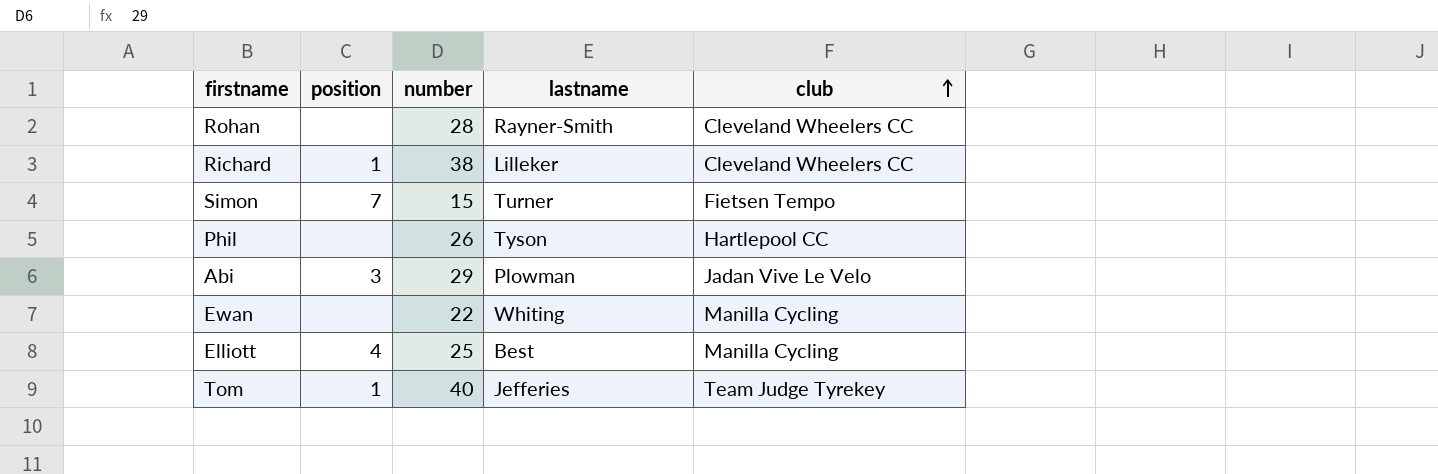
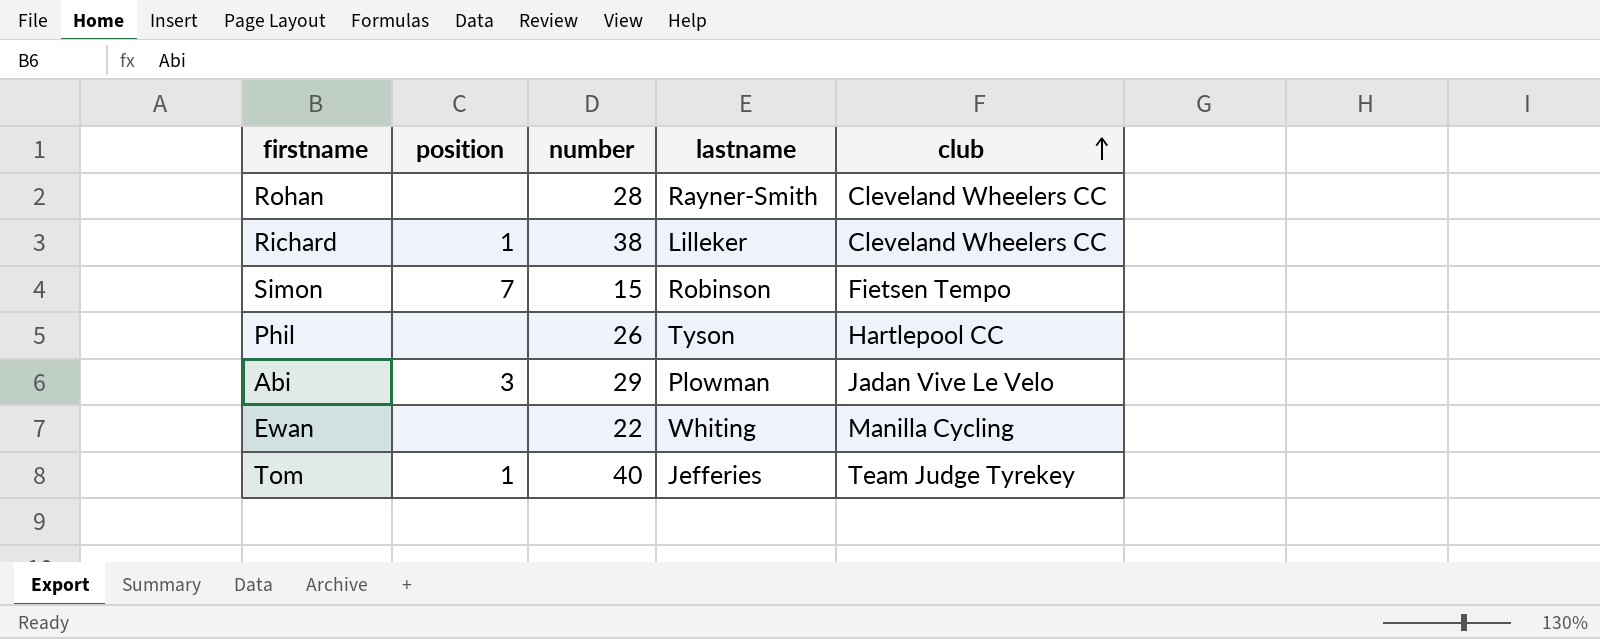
row Elliott: 4 | 25 | Best | Manilla Cycling -> none
Simon | lastname: Turner -> Robinson

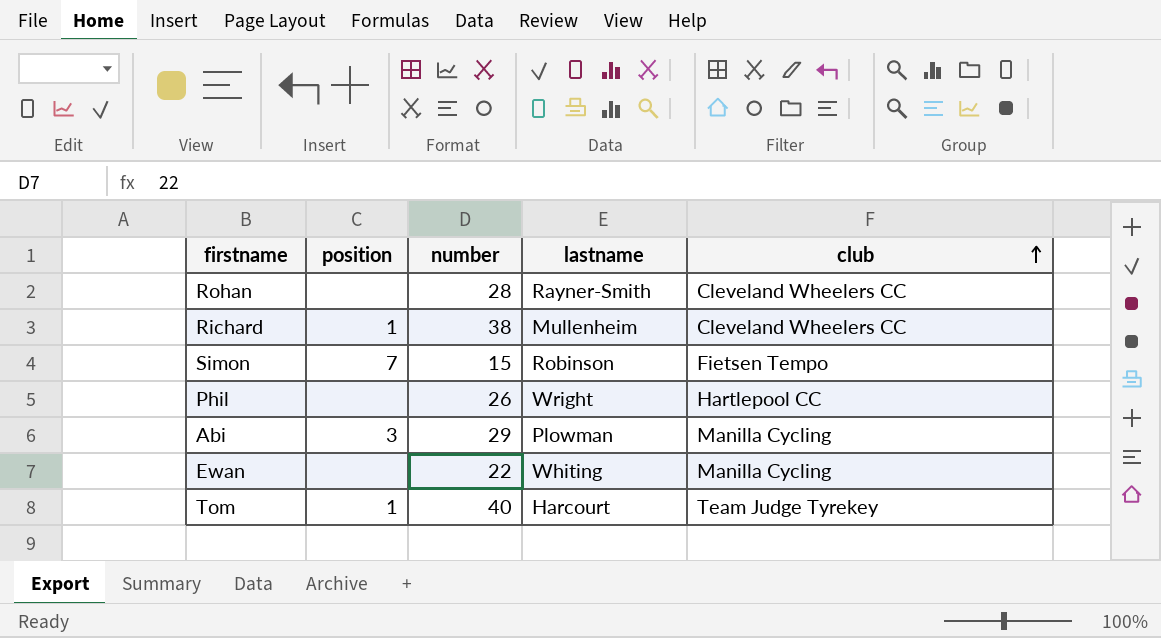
Richard | lastname: Lilleker -> Mullenheim
Phil | lastname: Tyson -> Wright
Abi | club: Jadan Vive Le Velo -> Manilla Cycling
Tom | lastname: Jefferies -> Harcourt

